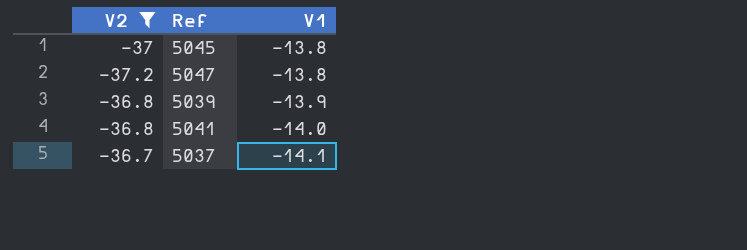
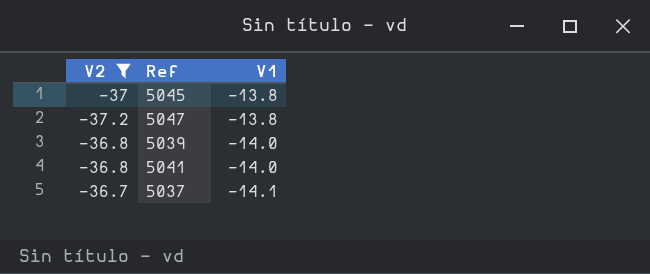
5039 | V1: -13.9 -> -14.0

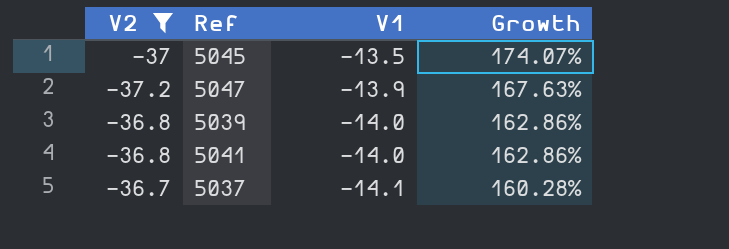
column Growth | formula: none -> ([V2] - [V1]) / [V1]
5045 | V1: -13.8 -> -13.5
5047 | V1: -13.8 -> -13.9

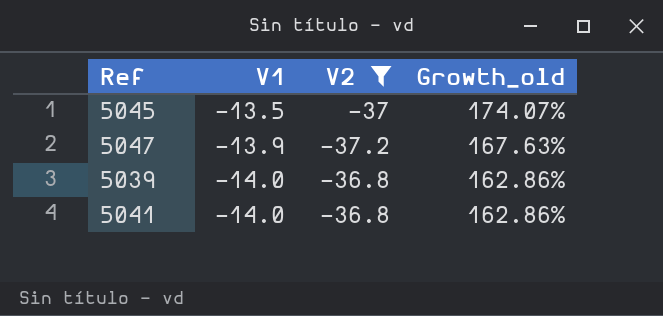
column V2 | position: 1 -> 3
column name: Growth -> Growth_old
row 5037: -36.7 | -14.1 | 160.28% -> none

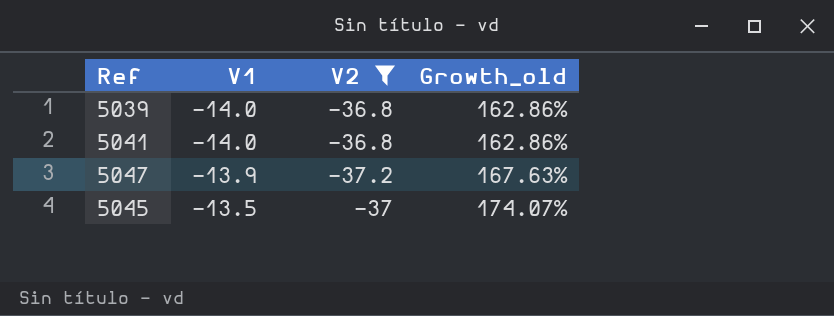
row order: V1 descending -> V1 ascending

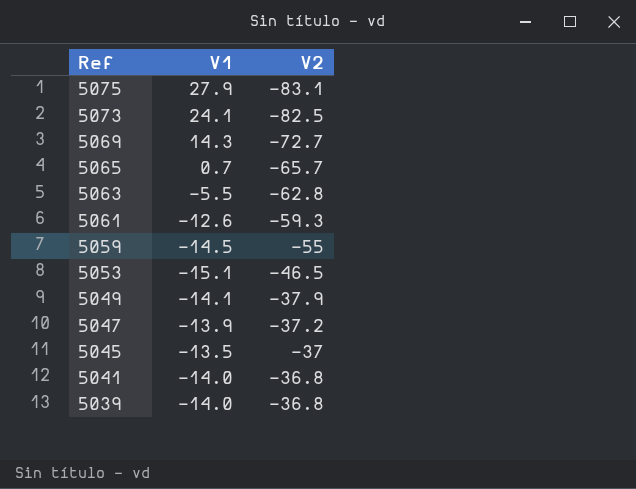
filter: V2 >= -37.2 -> none
row order: V1 ascending -> Ref descending
column Growth_old | formula: ([V2] - [V1]) / [V1] -> none

